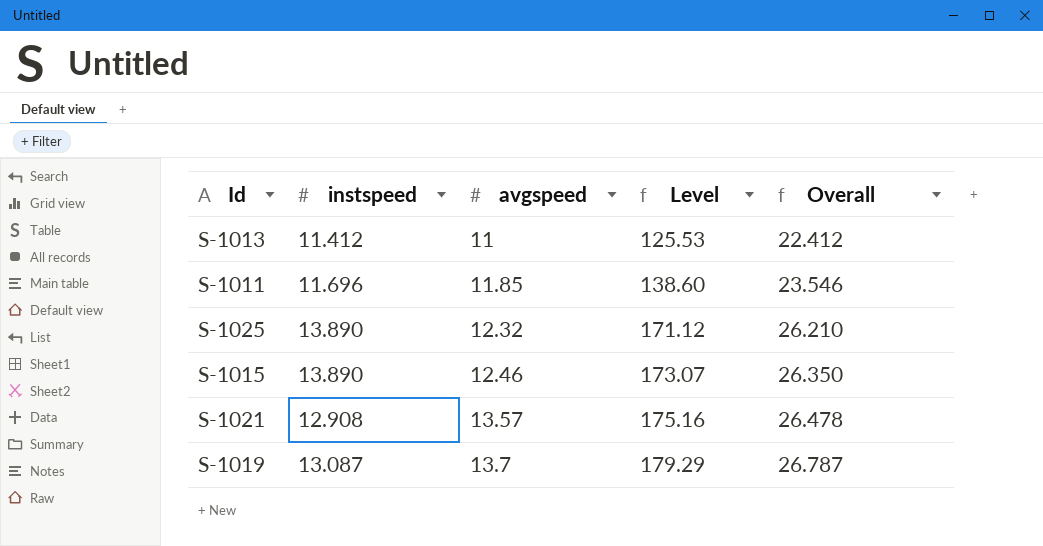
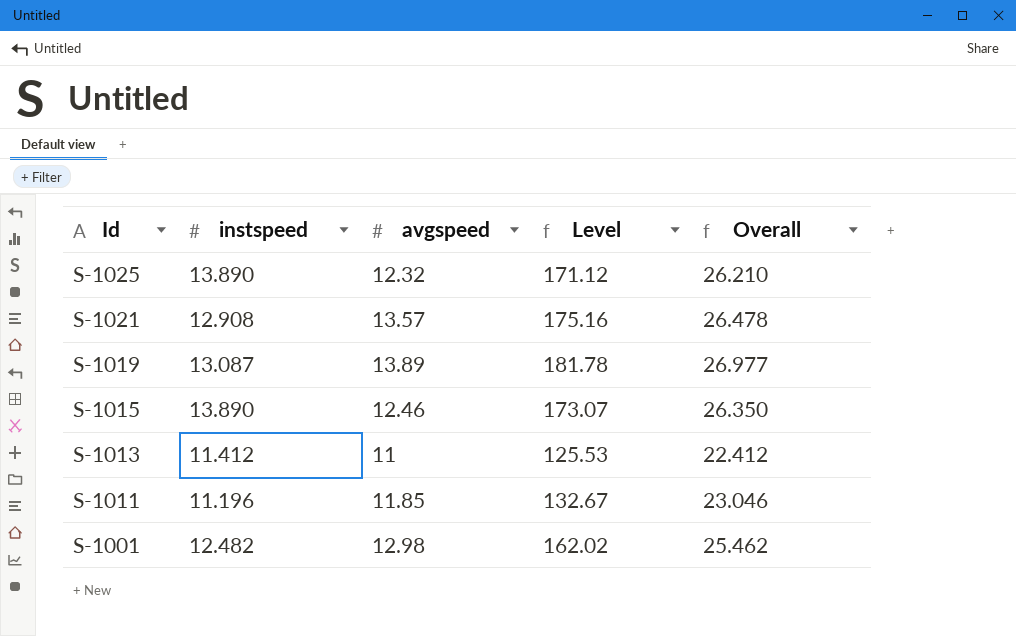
row order: avgspeed ascending -> Id descending
S-1019 | avgspeed: 13.7 -> 13.89
S-1019 | Level: 179.29 -> 181.78
S-1019 | Overall: 26.787 -> 26.977
S-1011 | instspeed: 11.696 -> 11.196
S-1011 | Level: 138.60 -> 132.67
S-1011 | Overall: 23.546 -> 23.046
row S-1001: none -> 12.482 | 12.98 | 162.02 | 25.462

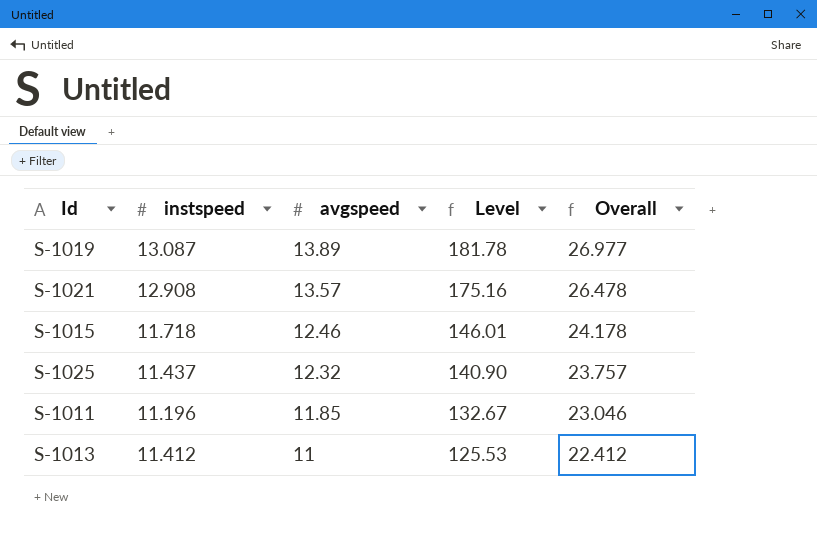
row order: Id descending -> avgspeed descending
row S-1001: 12.482 | 12.98 | 162.02 | 25.462 -> none
S-1015 | instspeed: 13.890 -> 11.718
S-1015 | Level: 173.07 -> 146.01
S-1015 | Overall: 26.350 -> 24.178
S-1025 | instspeed: 13.890 -> 11.437
S-1025 | Level: 171.12 -> 140.90
S-1025 | Overall: 26.210 -> 23.757

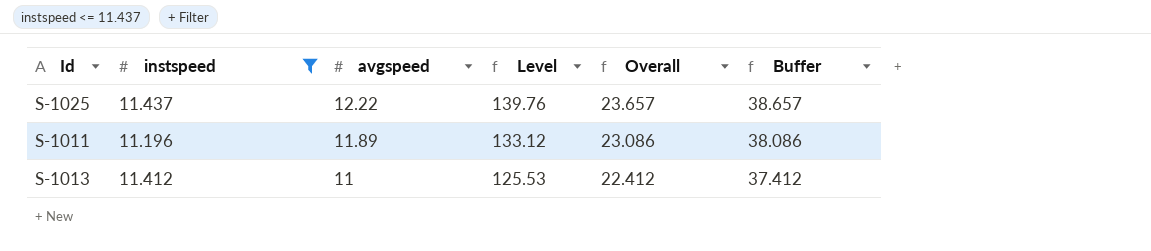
filter: none -> instspeed <= 11.437
column Buffer | formula: none -> [Overall] + 15
S-1025 | avgspeed: 12.32 -> 12.22
S-1025 | Level: 140.90 -> 139.76
S-1025 | Overall: 23.757 -> 23.657
S-1011 | avgspeed: 11.85 -> 11.89
S-1011 | Level: 132.67 -> 133.12
S-1011 | Overall: 23.046 -> 23.086

